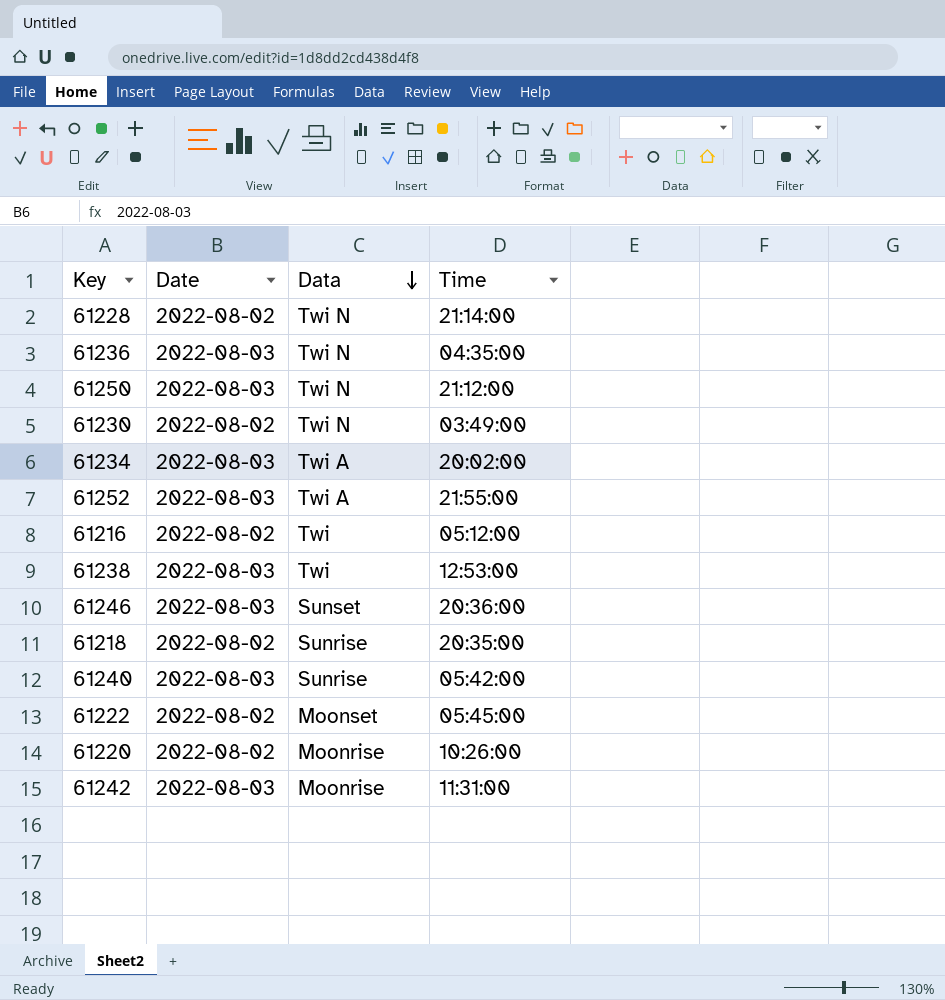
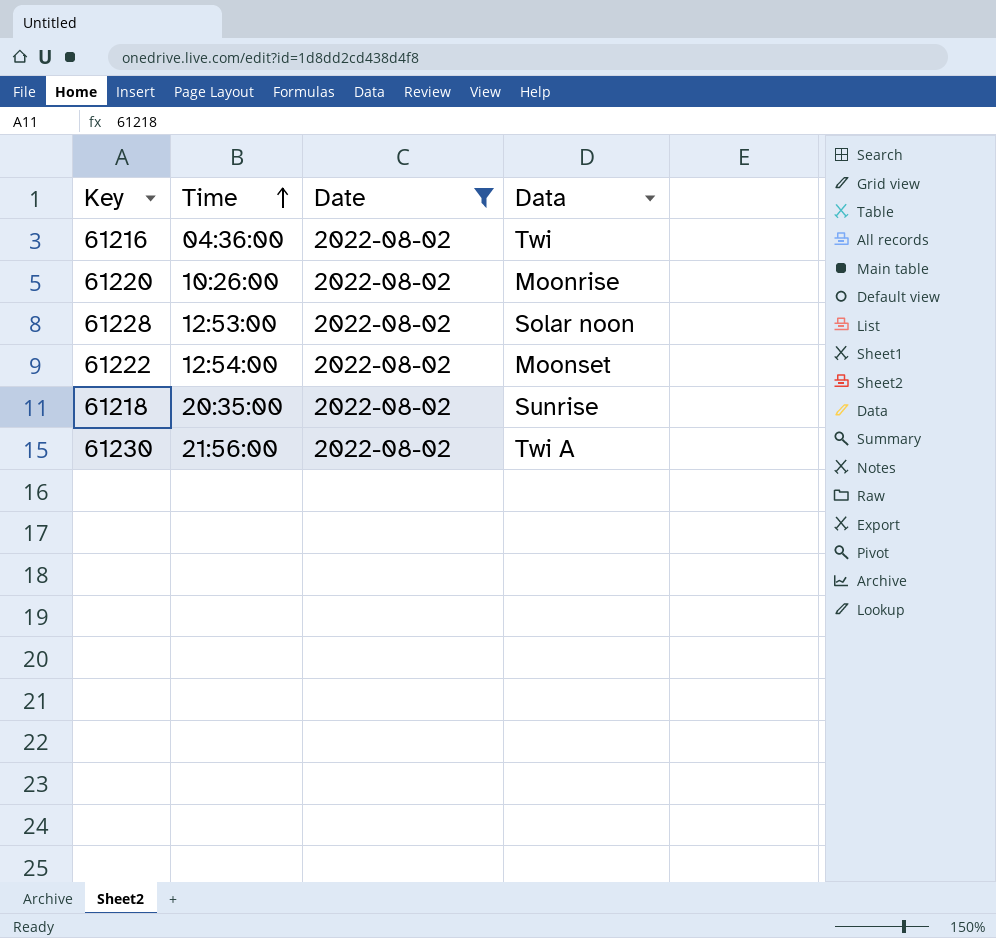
filter: none -> Date = 2022-08-02
row order: Data descending -> Time ascending
column Time | position: 4 -> 2
61216 | Time: 05:12:00 -> 04:36:00
61228 | Time: 21:14:00 -> 12:53:00
61228 | Data: Twi N -> Solar noon
61222 | Time: 05:45:00 -> 12:54:00
61230 | Time: 03:49:00 -> 21:56:00
61230 | Data: Twi N -> Twi A

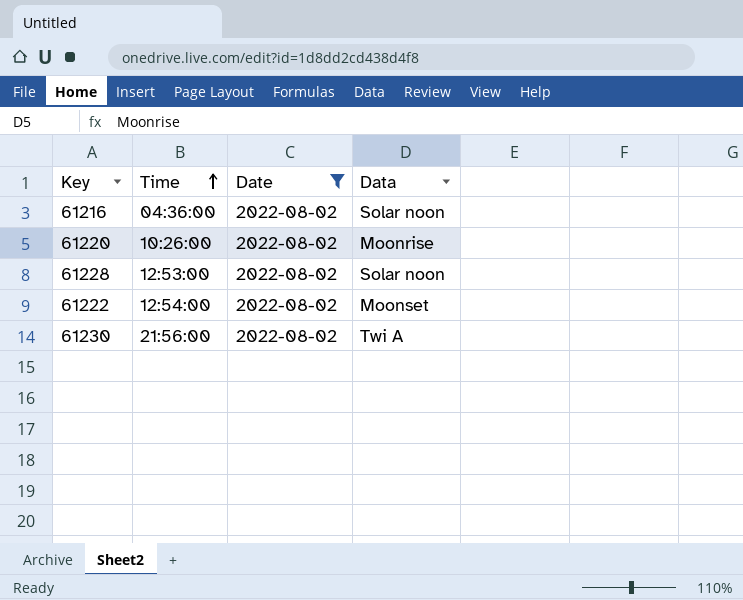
row 61218: 20:35:00 | 2022-08-02 | Sunrise -> none
61216 | Data: Twi -> Solar noon

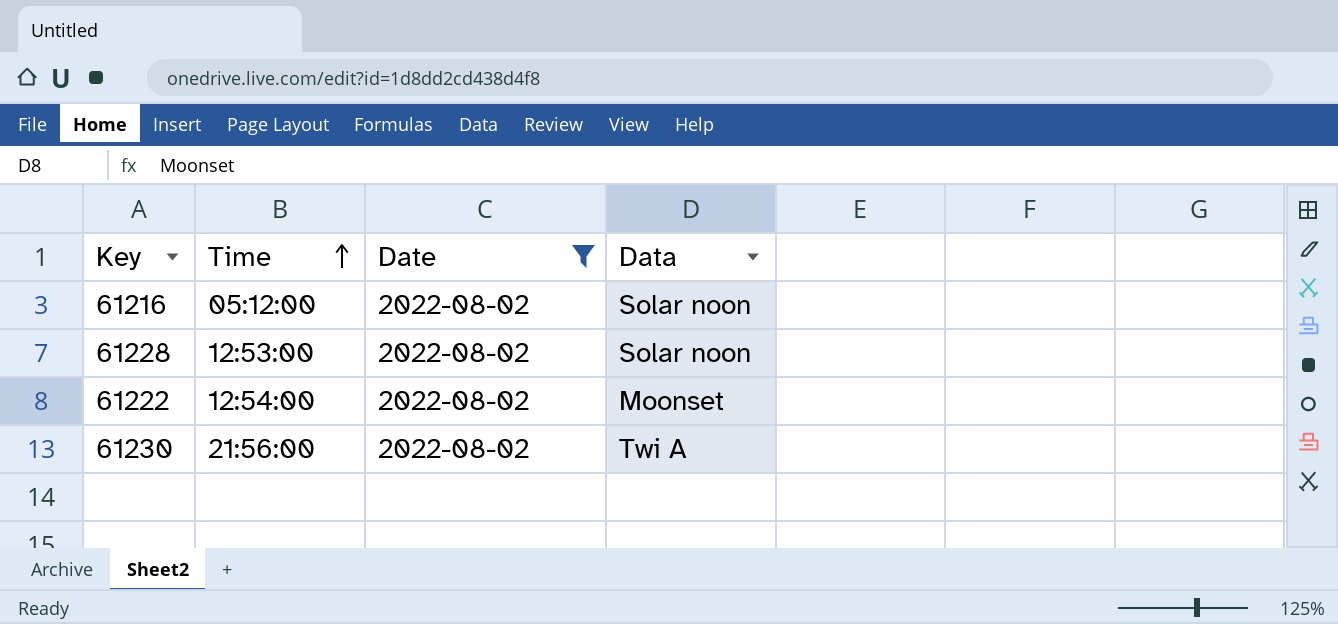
row 61220: 10:26:00 | 2022-08-02 | Moonrise -> none
61216 | Time: 04:36:00 -> 05:12:00

